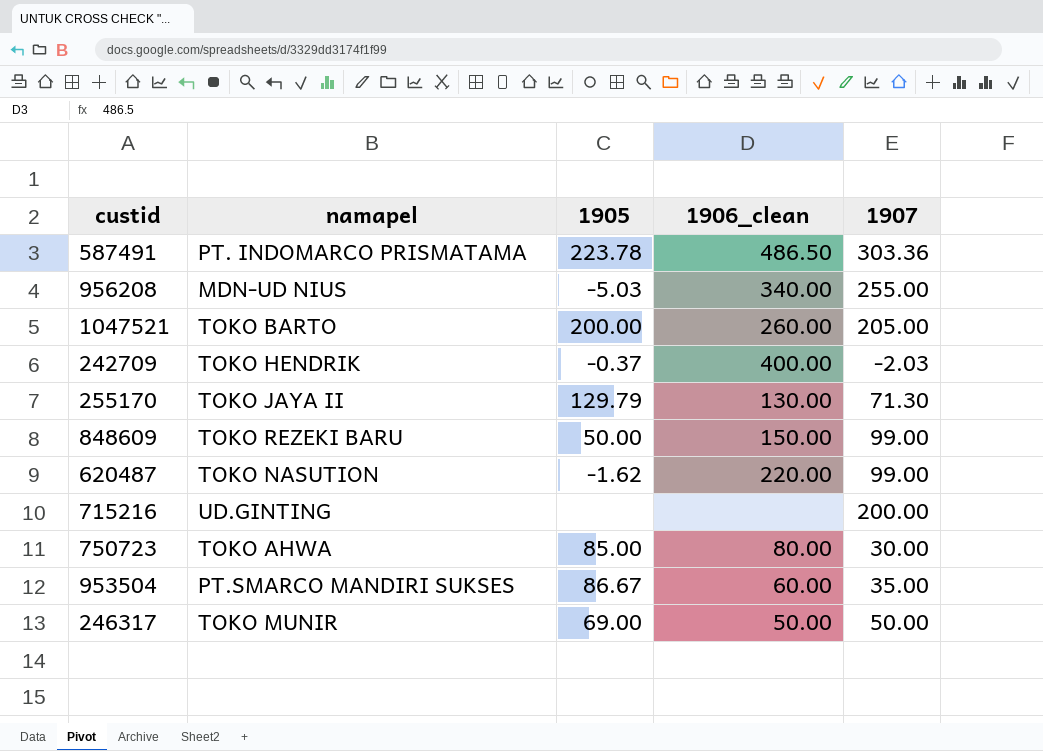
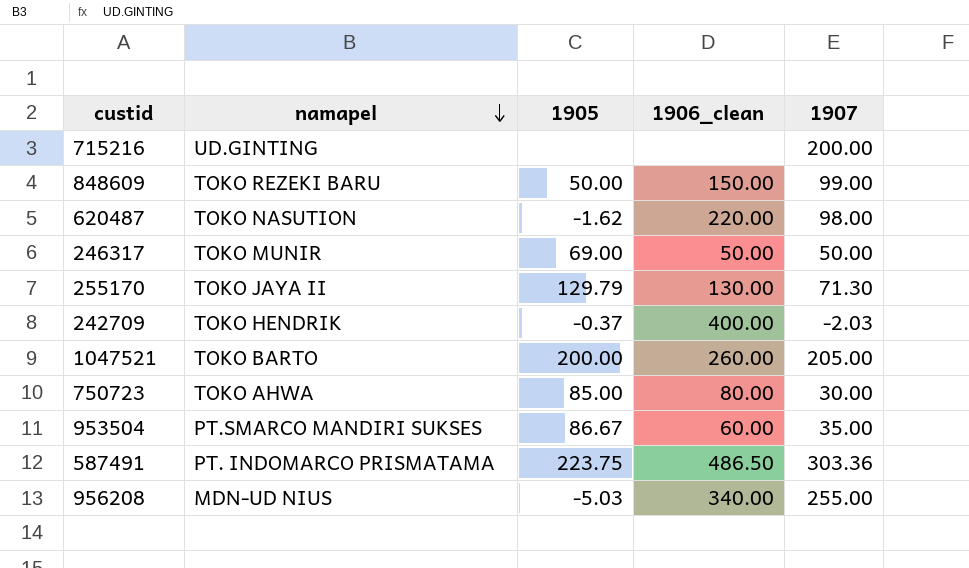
row order: none -> namapel descending
620487 | 1907: 99.00 -> 98.00
587491 | 1905: 223.78 -> 223.75

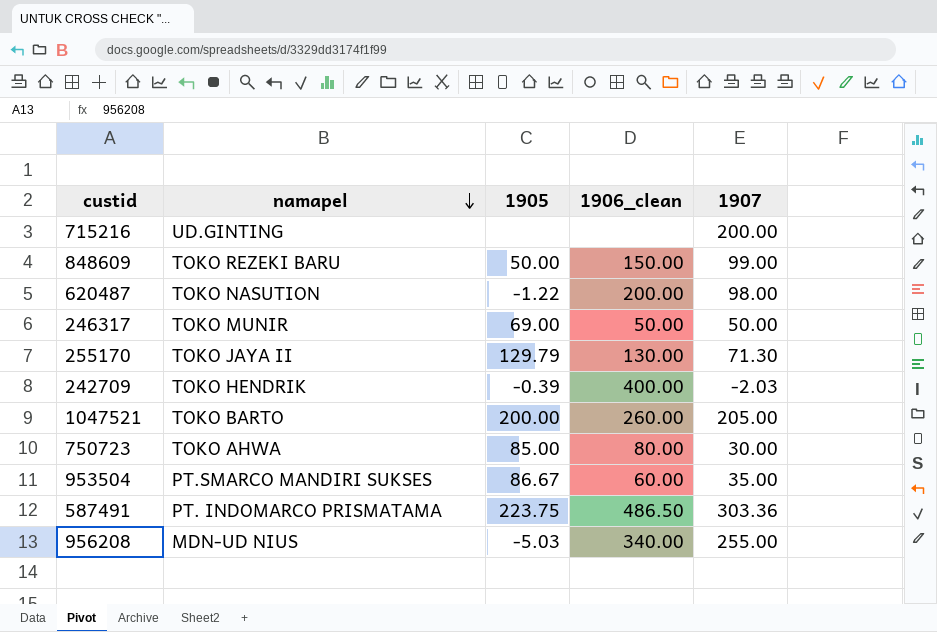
620487 | 1905: -1.62 -> -1.22
620487 | 1906_clean: 220.00 -> 200.00
242709 | 1905: -0.37 -> -0.39

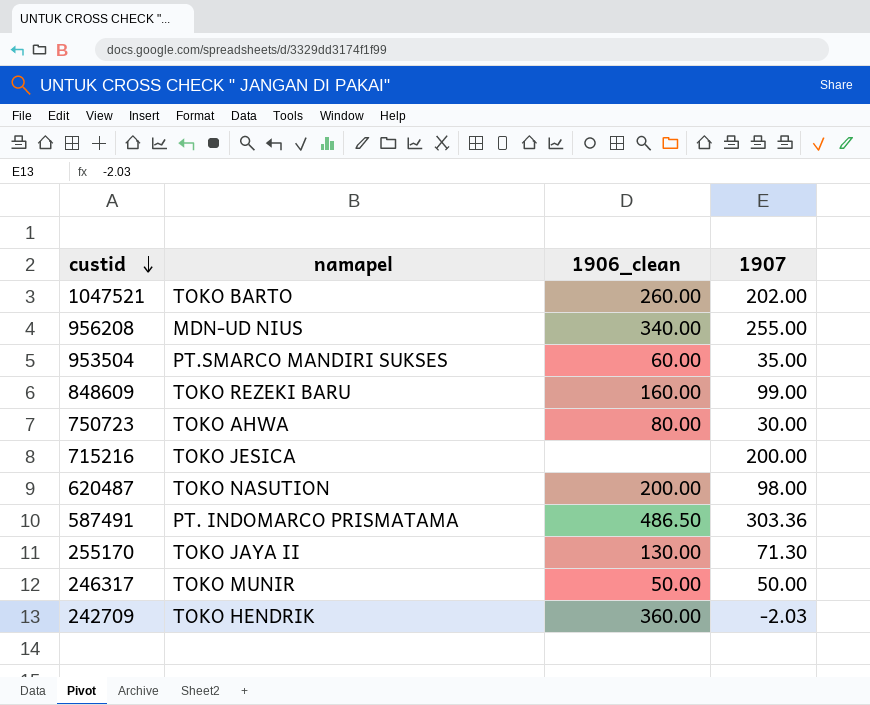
row order: namapel descending -> custid descending
column 1905 | position: 3 -> none
1047521 | 1907: 205.00 -> 202.00
848609 | 1906_clean: 150.00 -> 160.00
715216 | namapel: UD.GINTING -> TOKO JESICA
242709 | 1906_clean: 400.00 -> 360.00

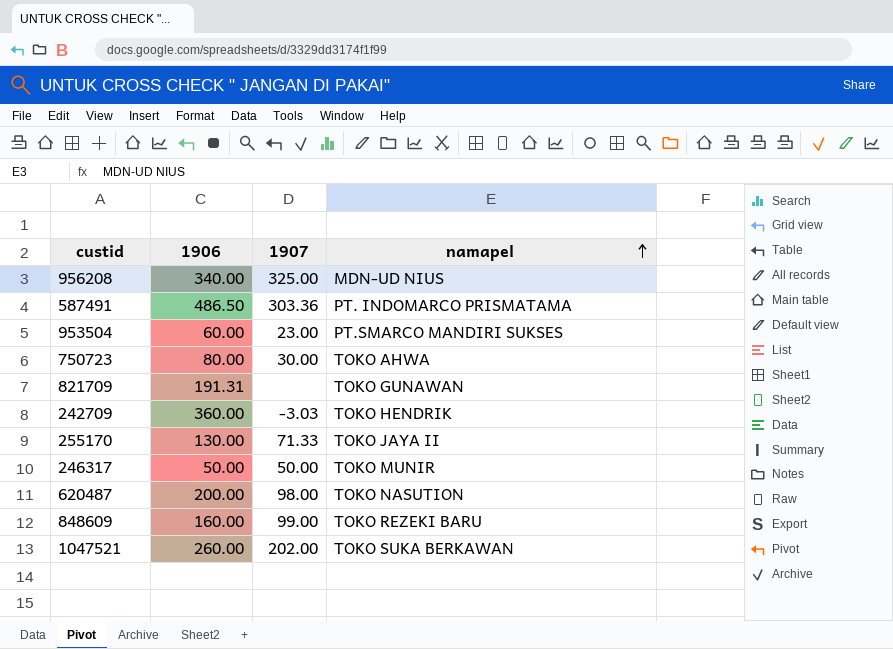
row order: custid descending -> namapel ascending
column name: 1906_clean -> 1906
column namapel | position: 2 -> 4
row 715216: TOKO JESICA | none | 200.00 -> none
956208 | 1907: 255.00 -> 325.00
953504 | 1907: 35.00 -> 23.00
row 821709: none -> 191.31 | none | TOKO GUNAWAN
242709 | 1907: -2.03 -> -3.03
255170 | 1907: 71.30 -> 71.33
1047521 | namapel: TOKO BARTO -> TOKO SUKA BERKAWAN

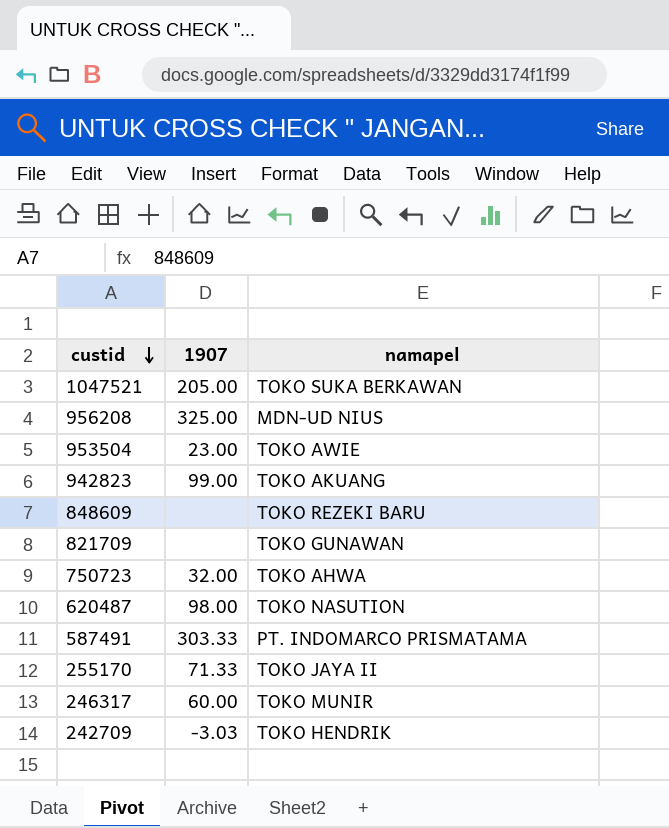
row order: namapel ascending -> custid descending
column 1906 | position: 2 -> none
1047521 | 1907: 202.00 -> 205.00
953504 | namapel: PT.SMARCO MANDIRI SUKSES -> TOKO AWIE
row 942823: none -> 99.00 | TOKO AKUANG
848609 | 1907: 99.00 -> none
750723 | 1907: 30.00 -> 32.00
587491 | 1907: 303.36 -> 303.33
246317 | 1907: 50.00 -> 60.00

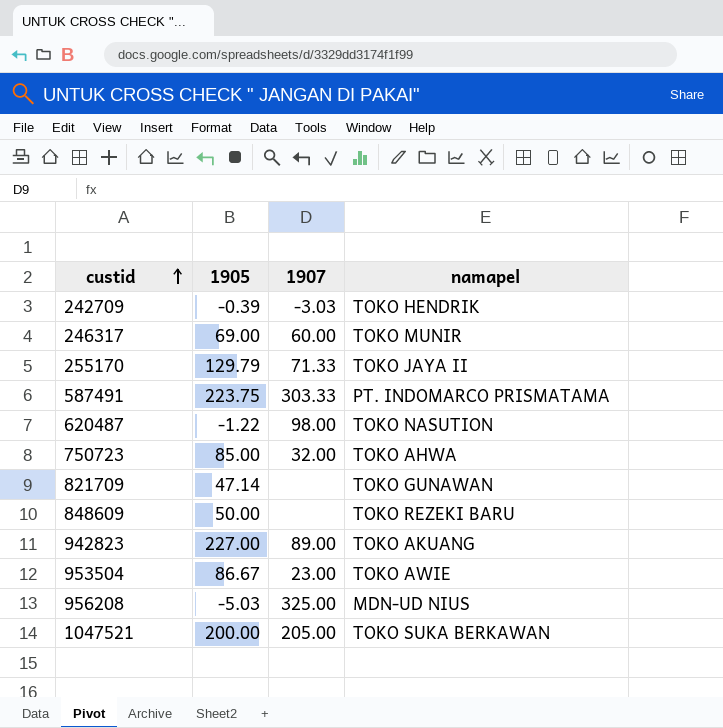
row order: custid descending -> custid ascending
column 1905 | position: none -> 2
942823 | 1907: 99.00 -> 89.00

